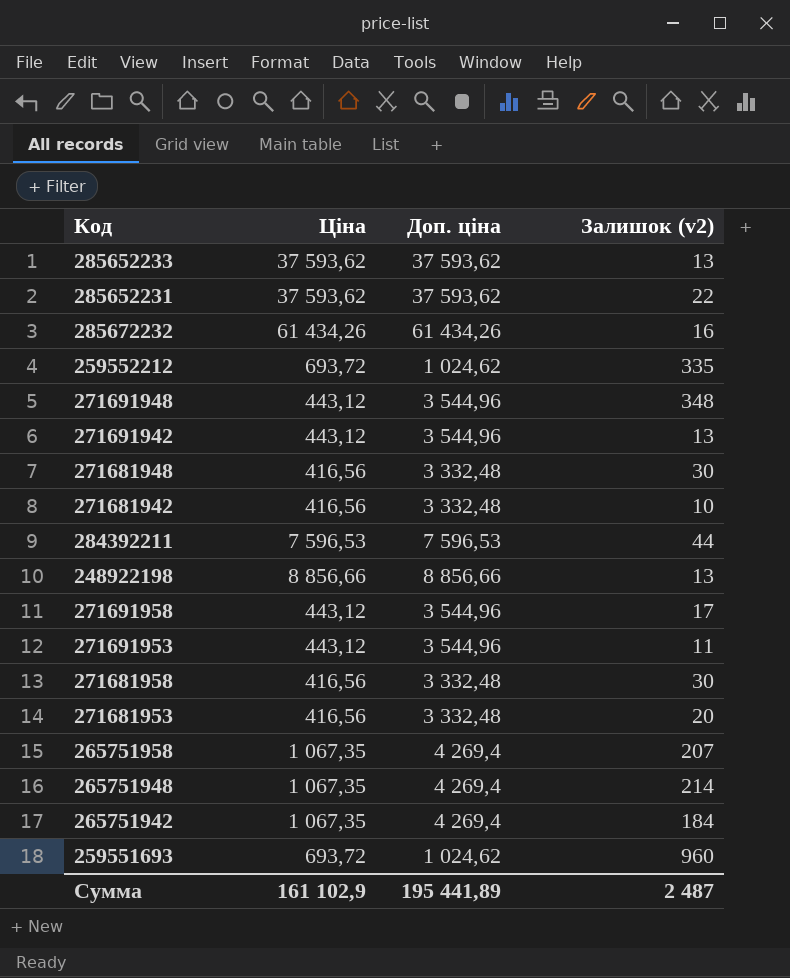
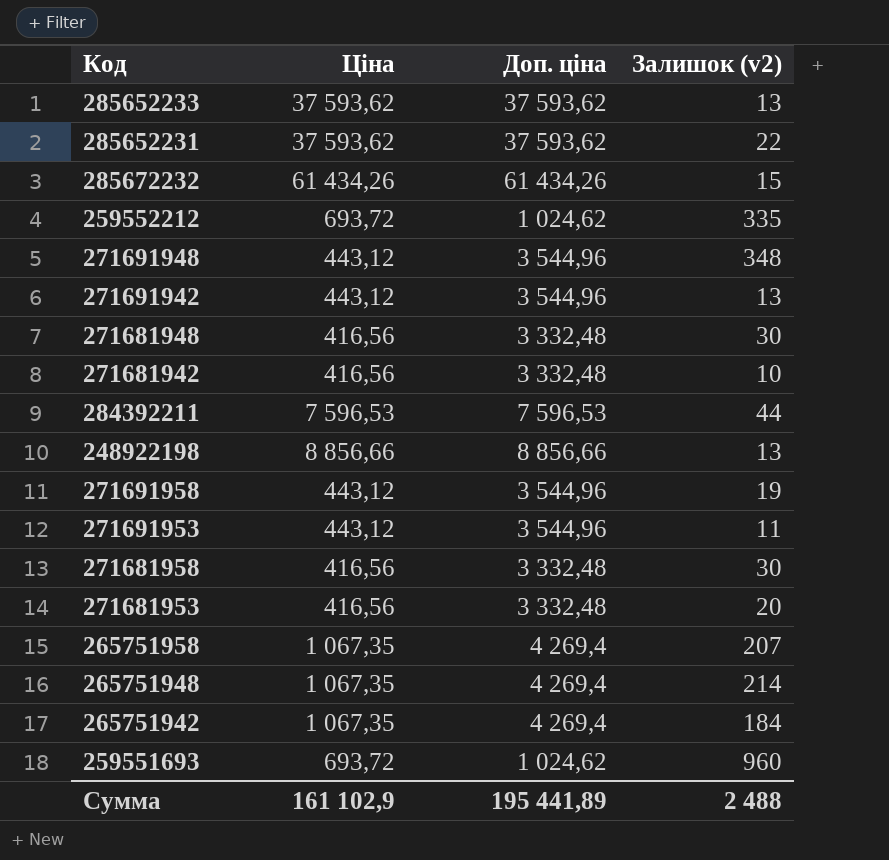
285672232 | Залишок (v2): 16 -> 15
271691958 | Залишок (v2): 17 -> 19
Сумма | Залишок (v2): 2 487 -> 2 488

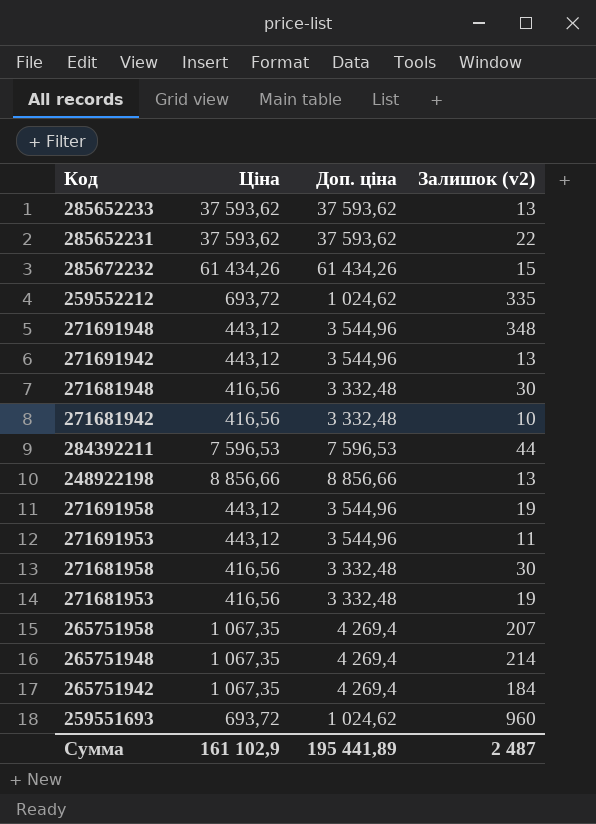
271681953 | Залишок (v2): 20 -> 19
Сумма | Залишок (v2): 2 488 -> 2 487

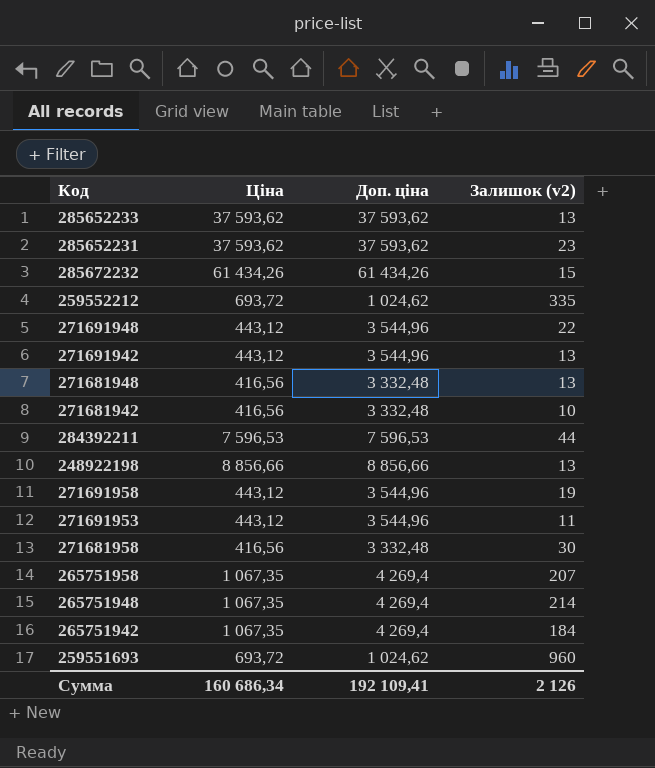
row 271681953: 416,56 | 3 332,48 | 19 -> none
285652231 | Залишок (v2): 22 -> 23
271691948 | Залишок (v2): 348 -> 22
271681948 | Залишок (v2): 30 -> 13
Сумма | Ціна: 161 102,9 -> 160 686,34
Сумма | Доп. ціна: 195 441,89 -> 192 109,41
Сумма | Залишок (v2): 2 487 -> 2 126

